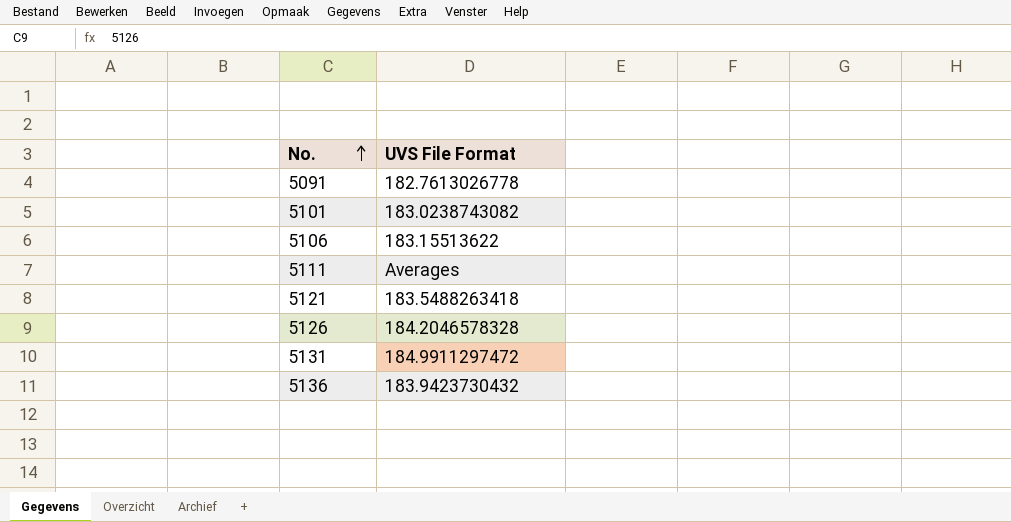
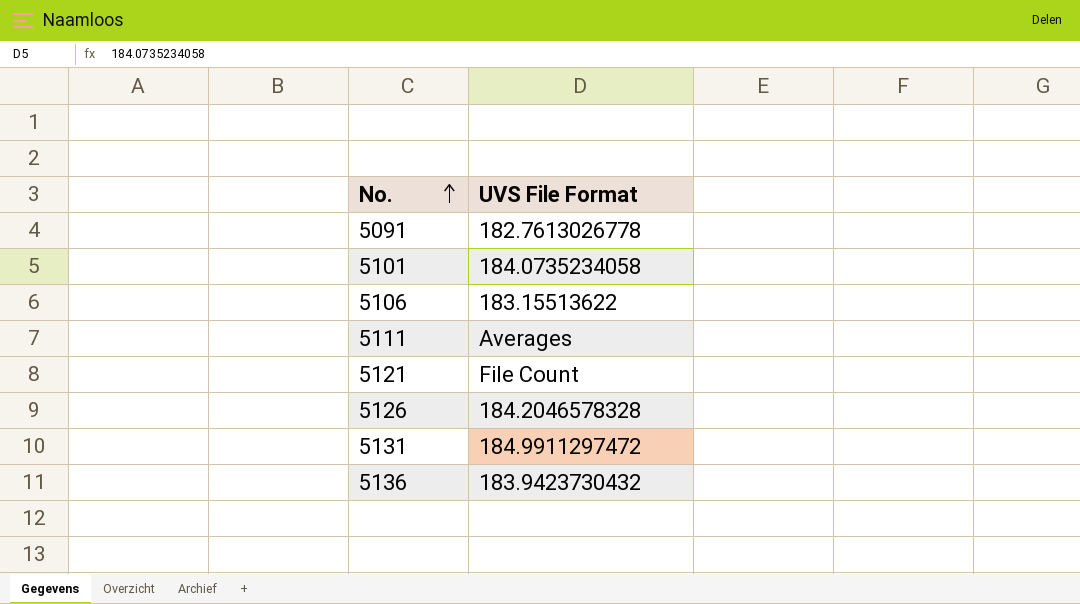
5101 | UVS File Format: 183.0238743082 -> 184.0735234058
5121 | UVS File Format: 183.5488263418 -> File Count

